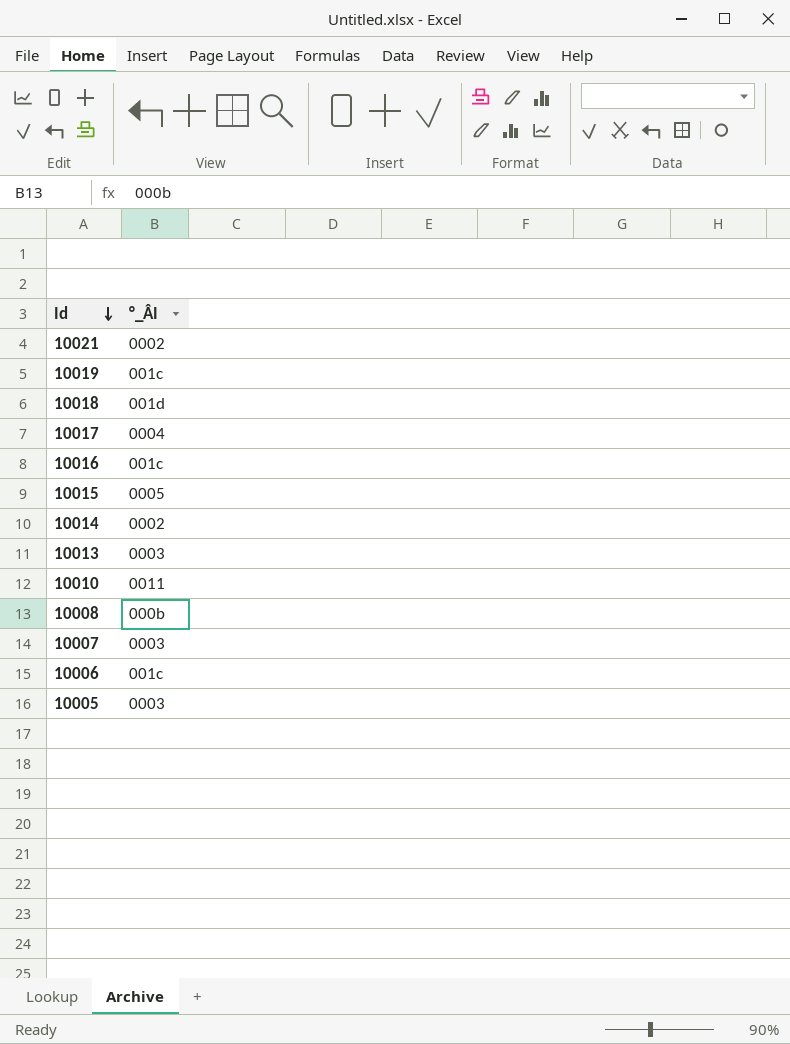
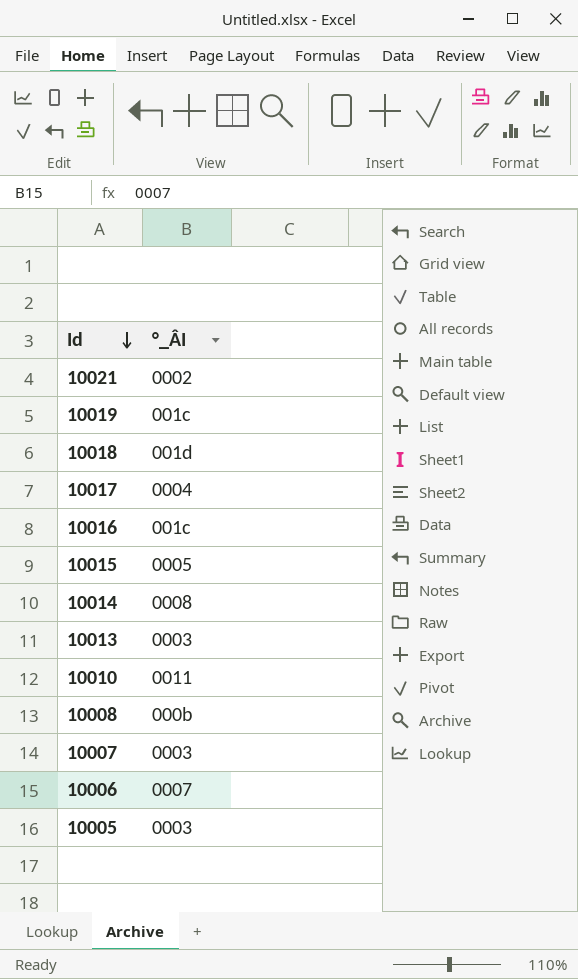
10014 | °_ÂI: 0002 -> 0008
10006 | °_ÂI: 001c -> 0007

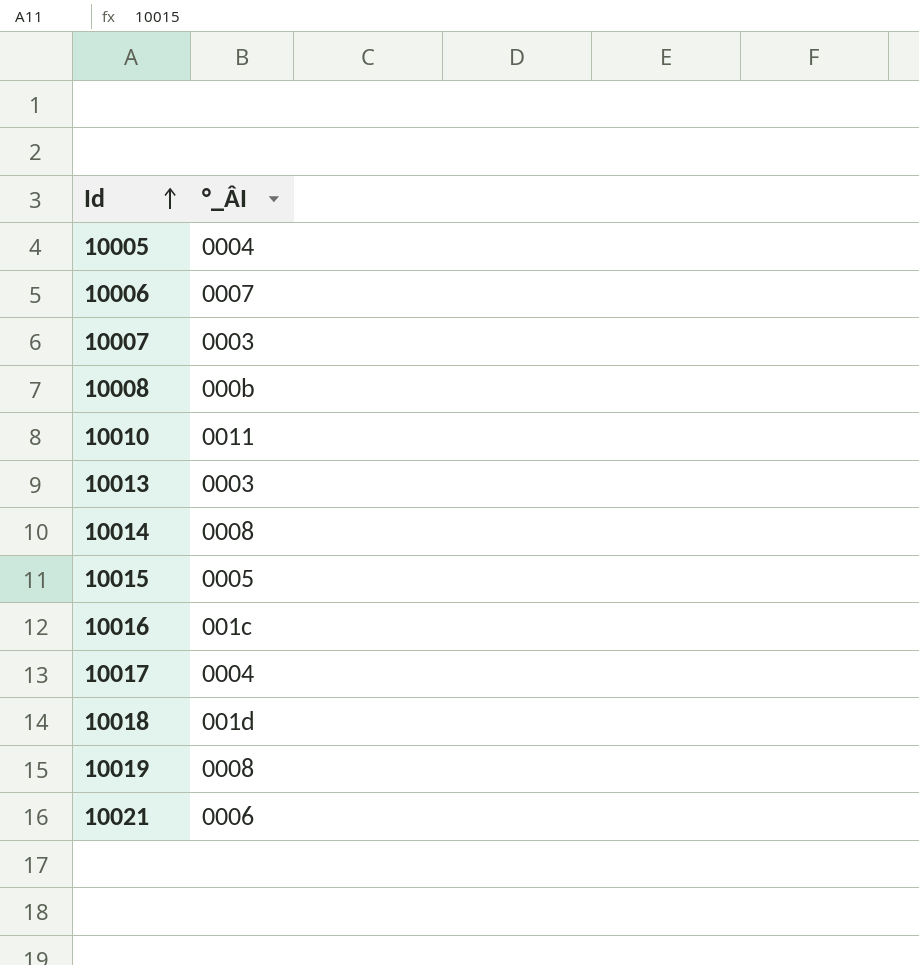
row order: Id descending -> Id ascending
10005 | °_ÂI: 0003 -> 0004
10019 | °_ÂI: 001c -> 0008
10021 | °_ÂI: 0002 -> 0006

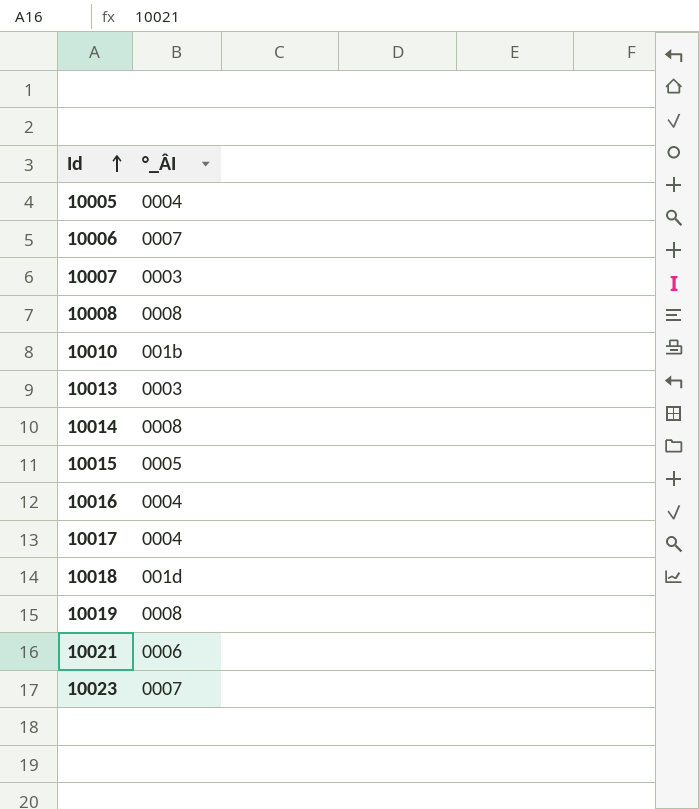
10008 | °_ÂI: 000b -> 0008
10010 | °_ÂI: 0011 -> 001b
10016 | °_ÂI: 001c -> 0004
row 10023: none -> 0007

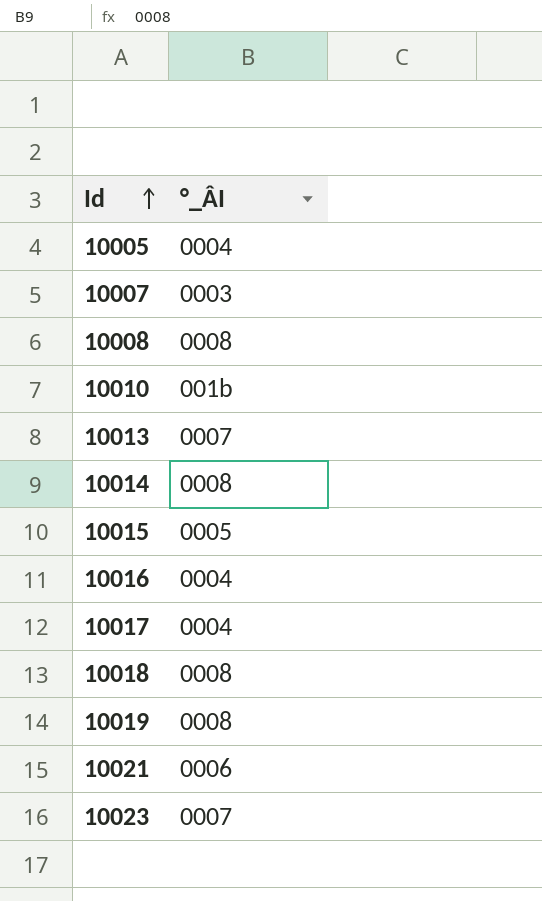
row 10006: 0007 -> none
10013 | °_ÂI: 0003 -> 0007
10018 | °_ÂI: 001d -> 0008

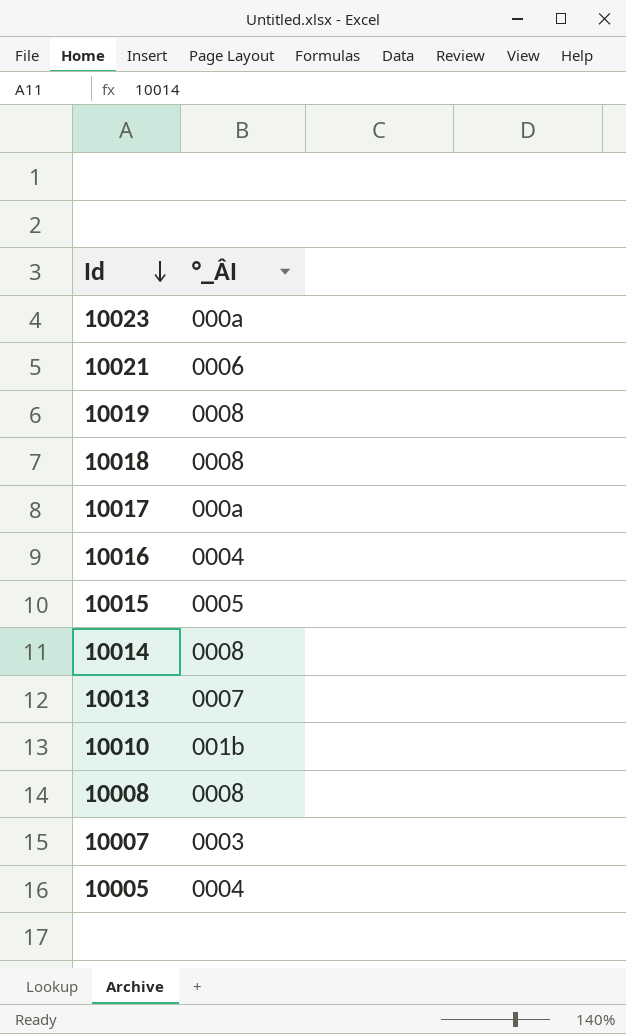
row order: Id ascending -> Id descending
10023 | °_ÂI: 0007 -> 000a
10017 | °_ÂI: 0004 -> 000a

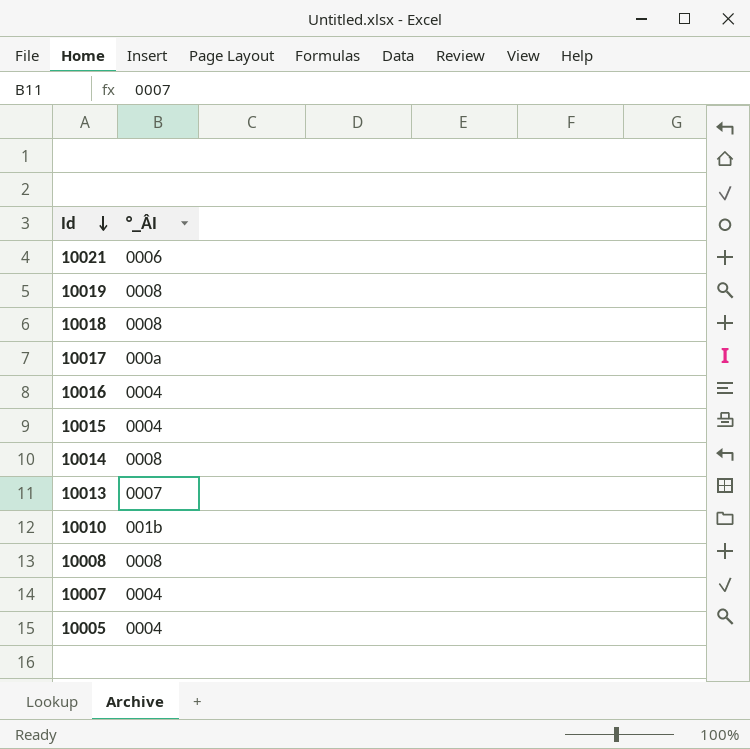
row 10023: 000a -> none
10015 | °_ÂI: 0005 -> 0004
10007 | °_ÂI: 0003 -> 0004

